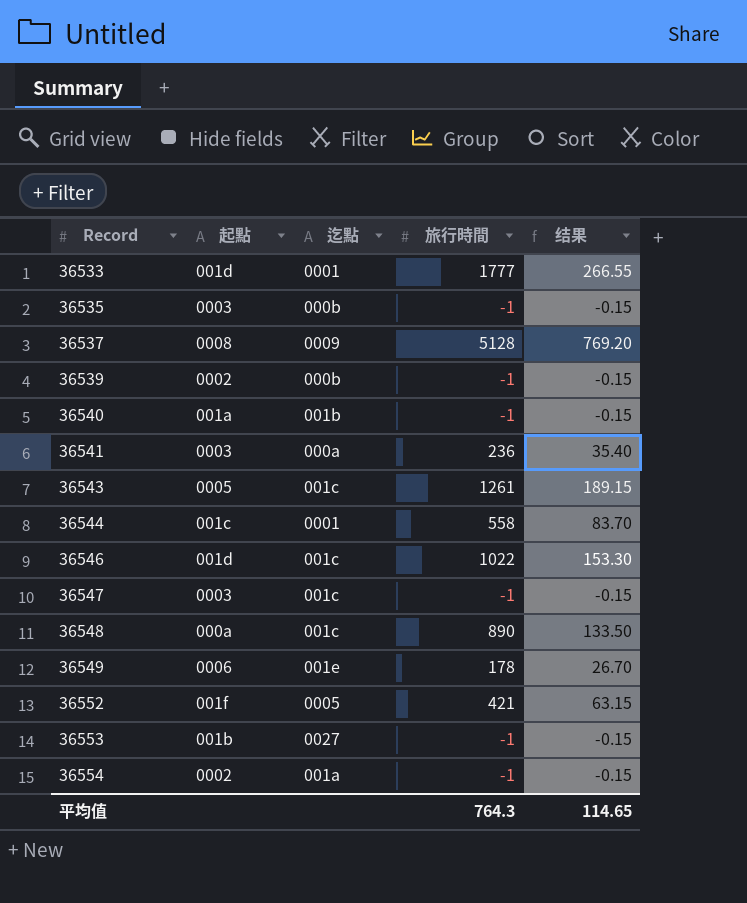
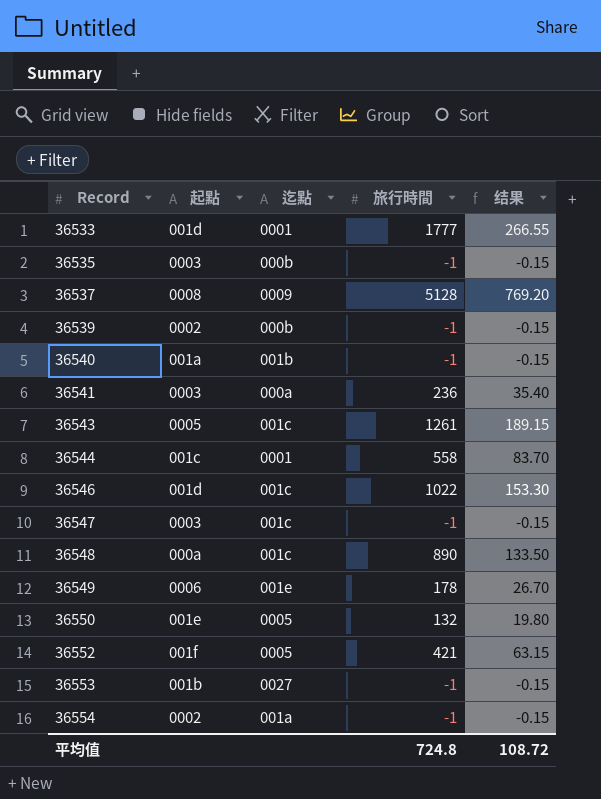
row 36550: none -> 001e | 0005 | 132 | 19.80
平均值 | 旅行時間: 764.3 -> 724.8
平均值 | 结果: 114.65 -> 108.72

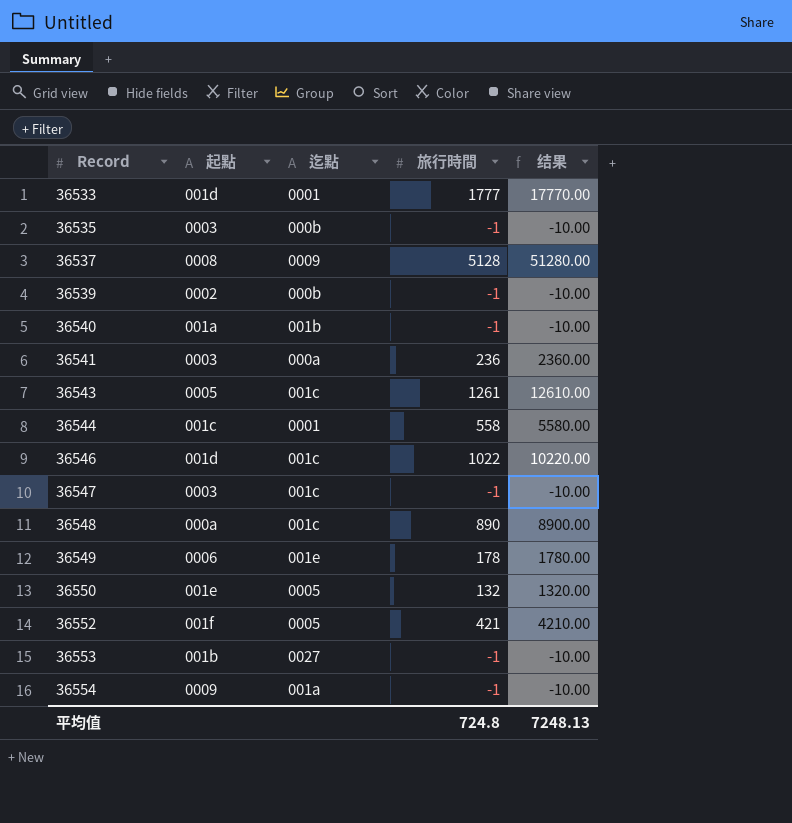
column 结果 | formula: [旅行時間] * 0.15 -> [旅行時間] * 10
36554 | 起點: 0002 -> 0009
平均值 | 结果: 108.72 -> 7248.13

